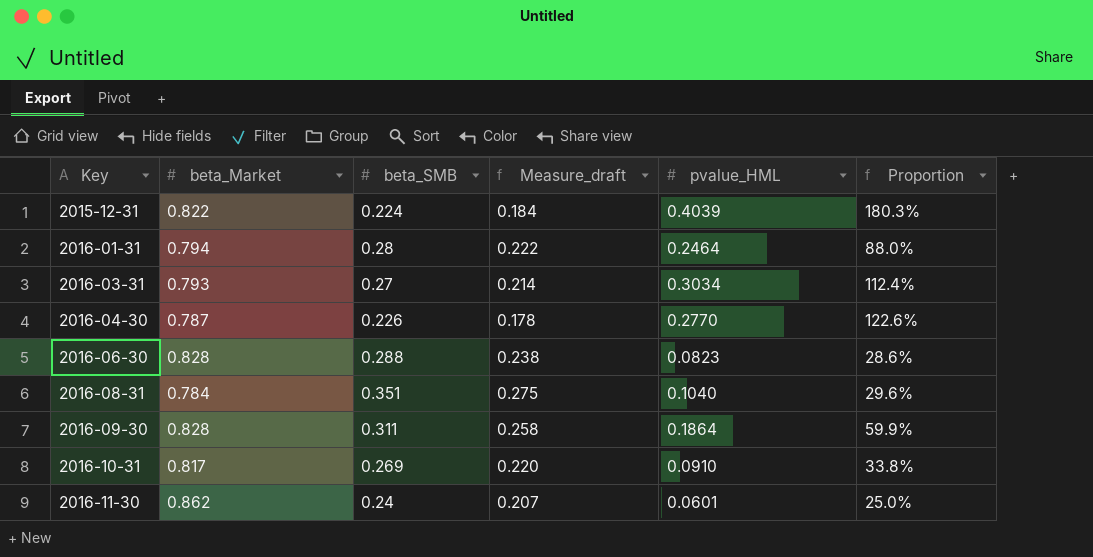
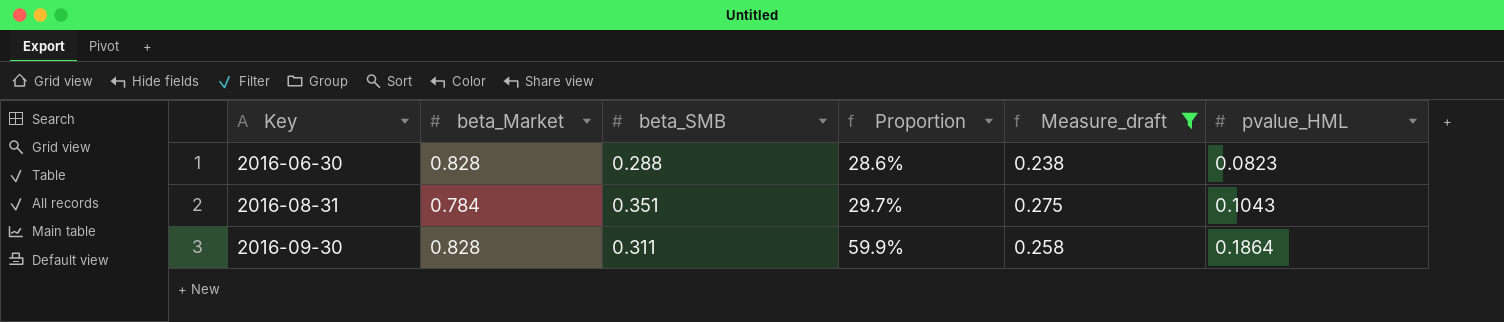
filter: none -> Measure_draft >= 0.238
column Proportion | position: 6 -> 4
2016-08-31 | Proportion: 29.6% -> 29.7%
2016-08-31 | pvalue_HML: 0.1040 -> 0.1043

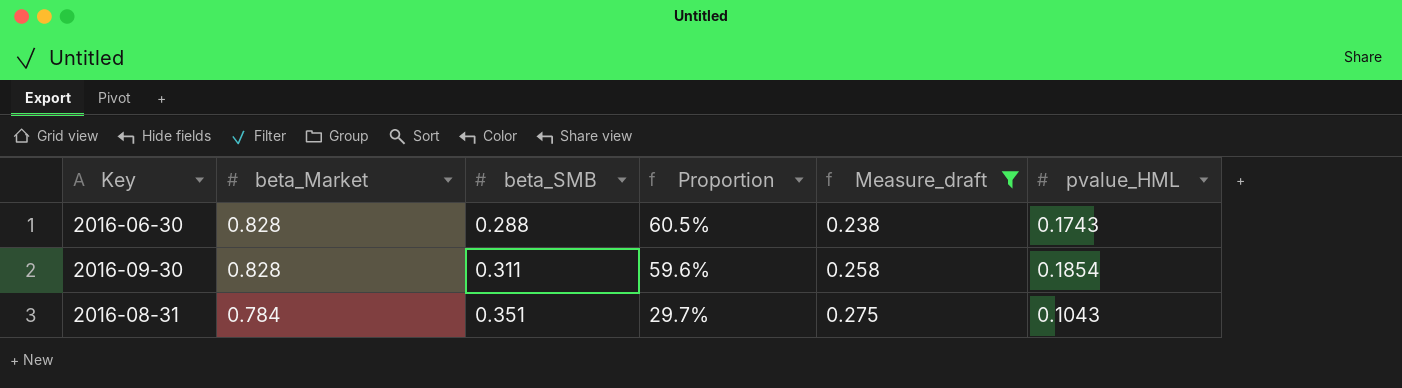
row order: Key ascending -> beta_Market descending
2016-06-30 | Proportion: 28.6% -> 60.5%
2016-06-30 | pvalue_HML: 0.0823 -> 0.1743
2016-09-30 | Proportion: 59.9% -> 59.6%
2016-09-30 | pvalue_HML: 0.1864 -> 0.1854

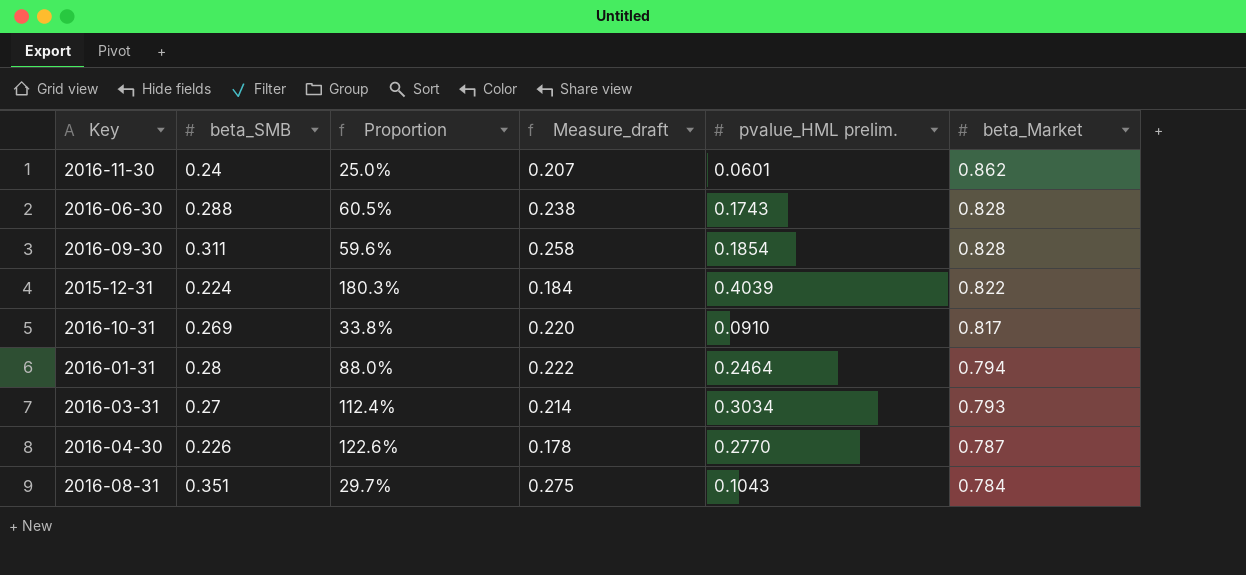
filter: Measure_draft >= 0.238 -> none
column name: pvalue_HML -> pvalue_HML prelim.
column beta_Market | position: 2 -> 6

